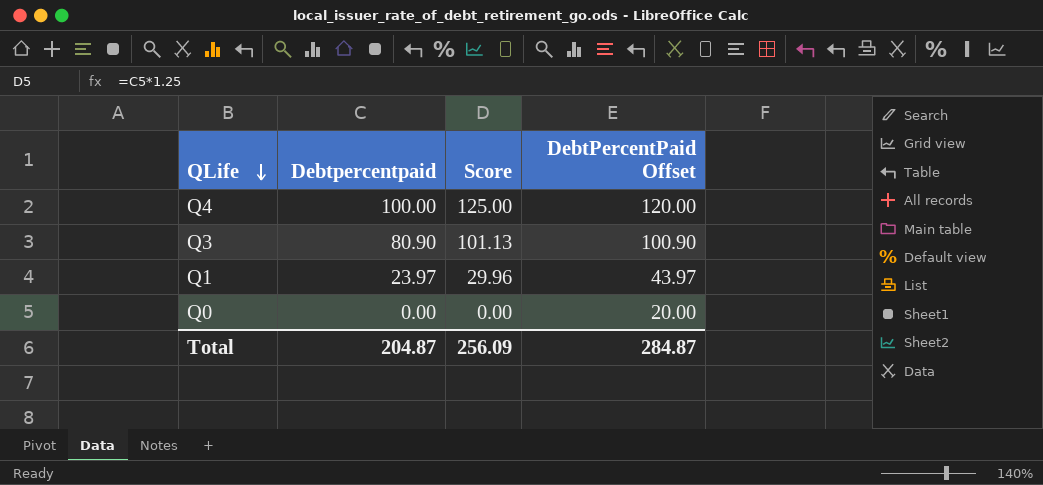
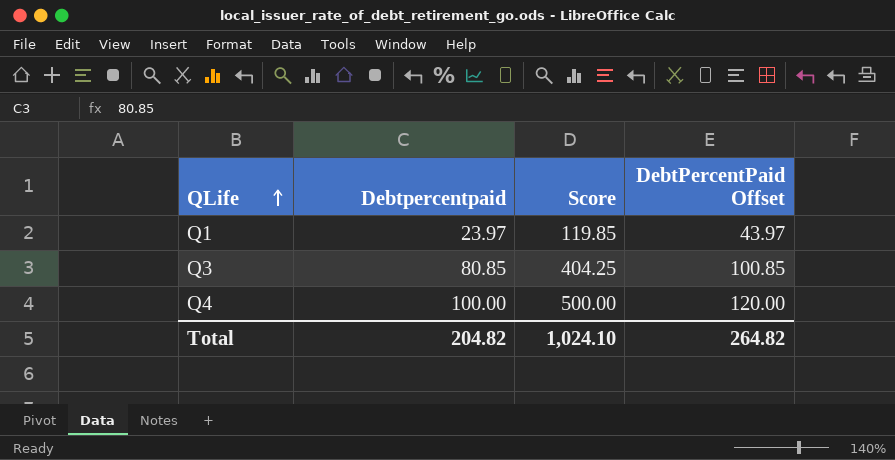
row order: QLife descending -> QLife ascending
column Score | formula: [Debtpercentpaid] * 1.25 -> [Debtpercentpaid] * 5
row Q0: 0.00 | 0.00 | 20.00 -> none
Q3 | Debtpercentpaid: 80.90 -> 80.85
Q3 | DebtPercentPaid Offset: 100.90 -> 100.85
Total | Debtpercentpaid: 204.87 -> 204.82
Total | Score: 256.09 -> 1,024.10
Total | DebtPercentPaid Offset: 284.87 -> 264.82

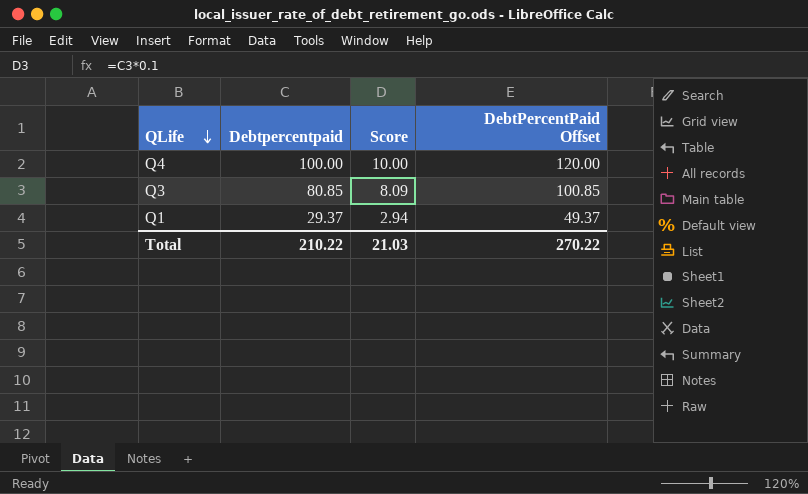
row order: QLife ascending -> QLife descending
column Score | formula: [Debtpercentpaid] * 5 -> [Debtpercentpaid] * 0.1
Q1 | Debtpercentpaid: 23.97 -> 29.37
Q1 | DebtPercentPaid Offset: 43.97 -> 49.37
Total | Debtpercentpaid: 204.82 -> 210.22
Total | Score: 1,024.10 -> 21.03
Total | DebtPercentPaid Offset: 264.82 -> 270.22

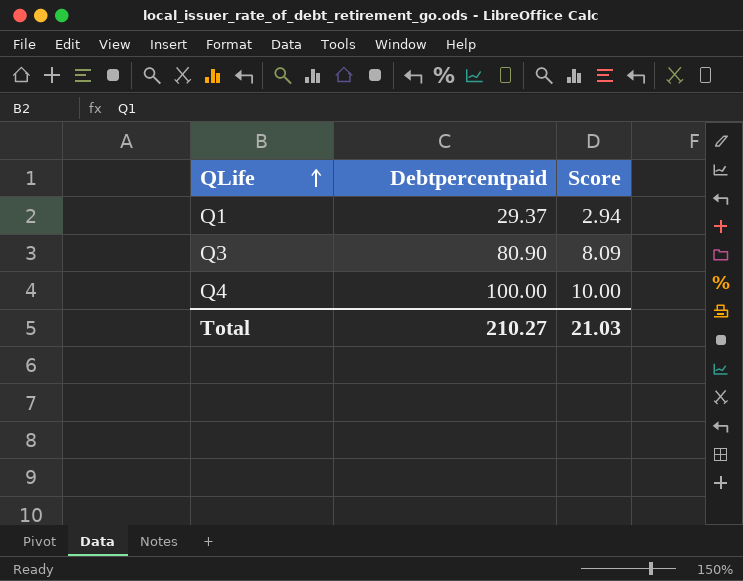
row order: QLife descending -> QLife ascending
column DebtPercentPaid Offset | formula: [Debtpercentpaid] + 20 -> none
Q3 | Debtpercentpaid: 80.85 -> 80.90
Total | Debtpercentpaid: 210.22 -> 210.27

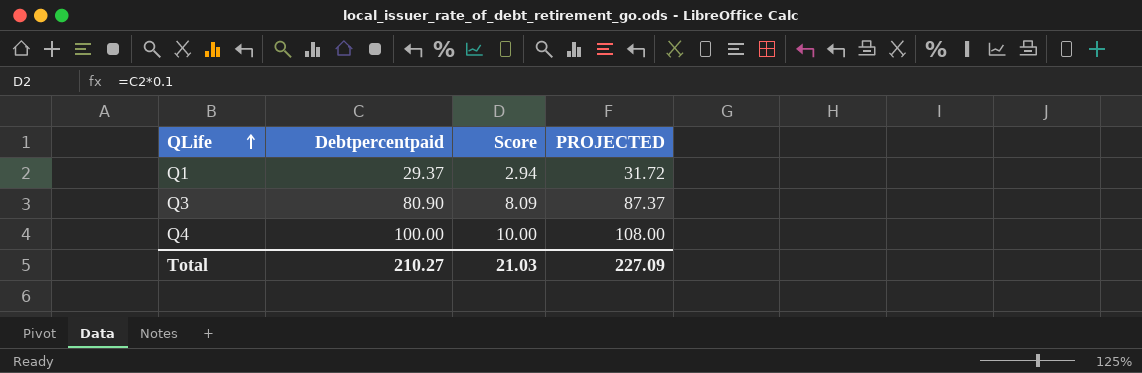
column PROJECTED | formula: none -> [Debtpercentpaid] * 1.08

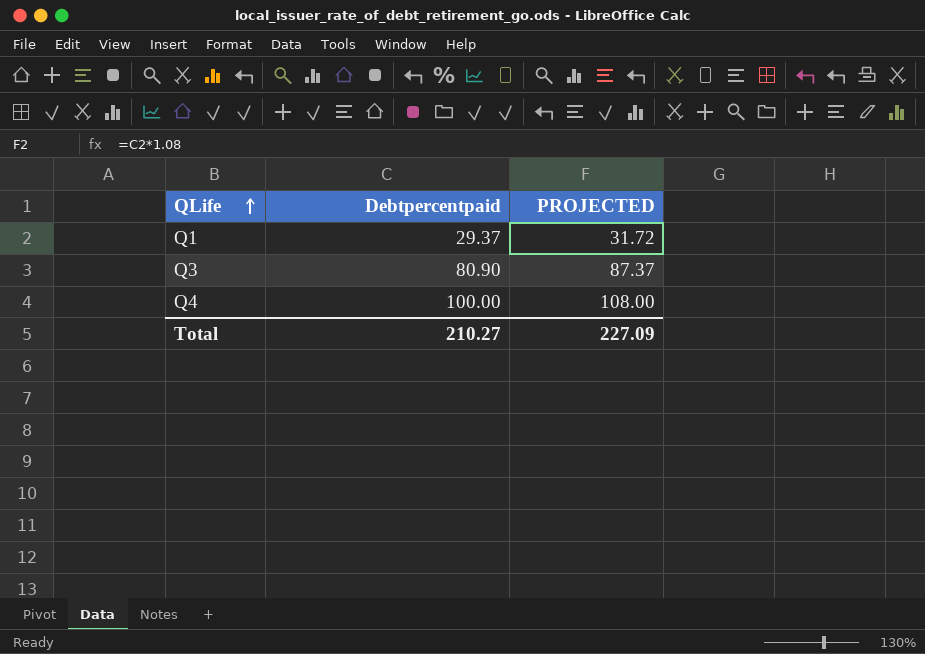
column Score | formula: [Debtpercentpaid] * 0.1 -> none

